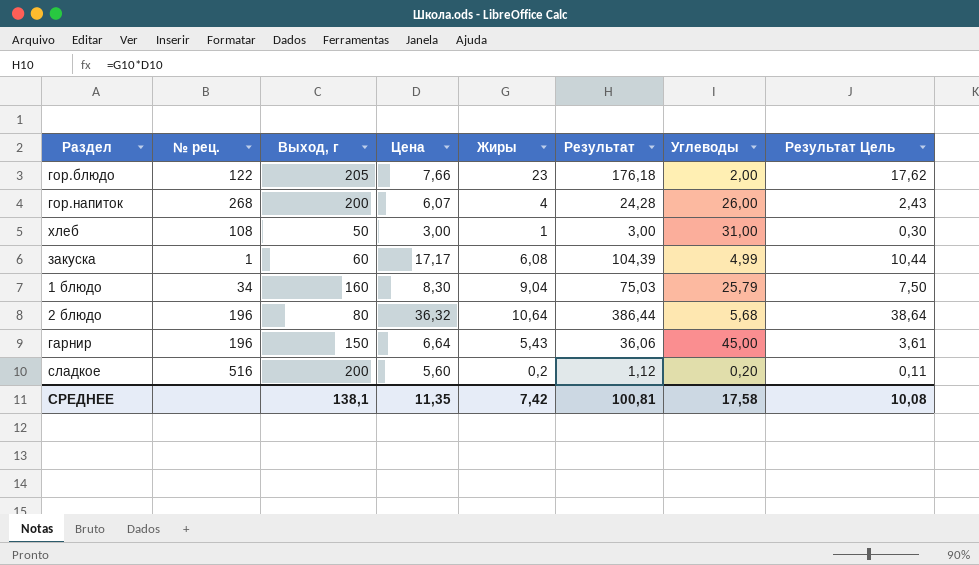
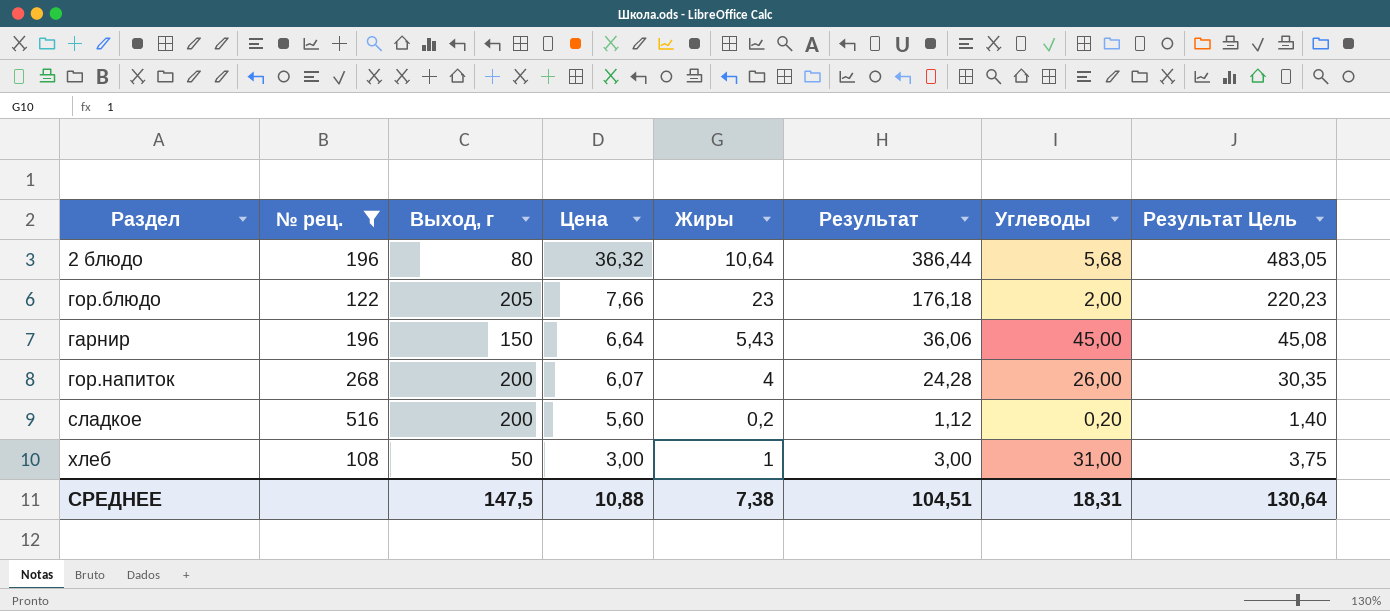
filter: none -> № рец. >= 108
row order: none -> Цена descending
column Результат Цель | formula: [Результат] * 0,1 -> [Результат] * 1,25
СРЕДНЕЕ | Выход, г: 138,1 -> 147,5
СРЕДНЕЕ | Цена: 11,35 -> 10,88
СРЕДНЕЕ | Жиры: 7,42 -> 7,38
СРЕДНЕЕ | Результат: 100,81 -> 104,51
СРЕДНЕЕ | Углеводы: 17,58 -> 18,31
СРЕДНЕЕ | Результат Цель: 10,08 -> 130,64

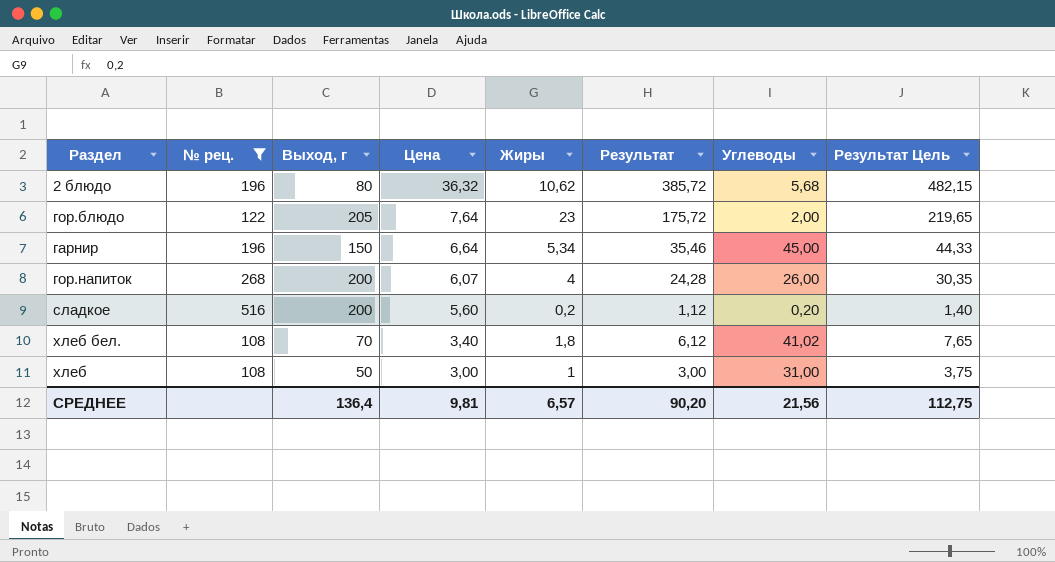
2 блюдо | Жиры: 10,64 -> 10,62
2 блюдо | Результат: 386,44 -> 385,72
2 блюдо | Результат Цель: 483,05 -> 482,15
гор.блюдо | Цена: 7,66 -> 7,64
гор.блюдо | Результат: 176,18 -> 175,72
гор.блюдо | Результат Цель: 220,23 -> 219,65
гарнир | Жиры: 5,43 -> 5,34
гарнир | Результат: 36,06 -> 35,46
гарнир | Результат Цель: 45,08 -> 44,33
row хлеб бел.: none -> 108 | 70 | 3,40 | 1,8 | 6,12 | 41,02 | 7,65
СРЕДНЕЕ | Выход, г: 147,5 -> 136,4
СРЕДНЕЕ | Цена: 10,88 -> 9,81
СРЕДНЕЕ | Жиры: 7,38 -> 6,57
СРЕДНЕЕ | Результат: 104,51 -> 90,20
СРЕДНЕЕ | Углеводы: 18,31 -> 21,56
СРЕДНЕЕ | Результат Цель: 130,64 -> 112,75

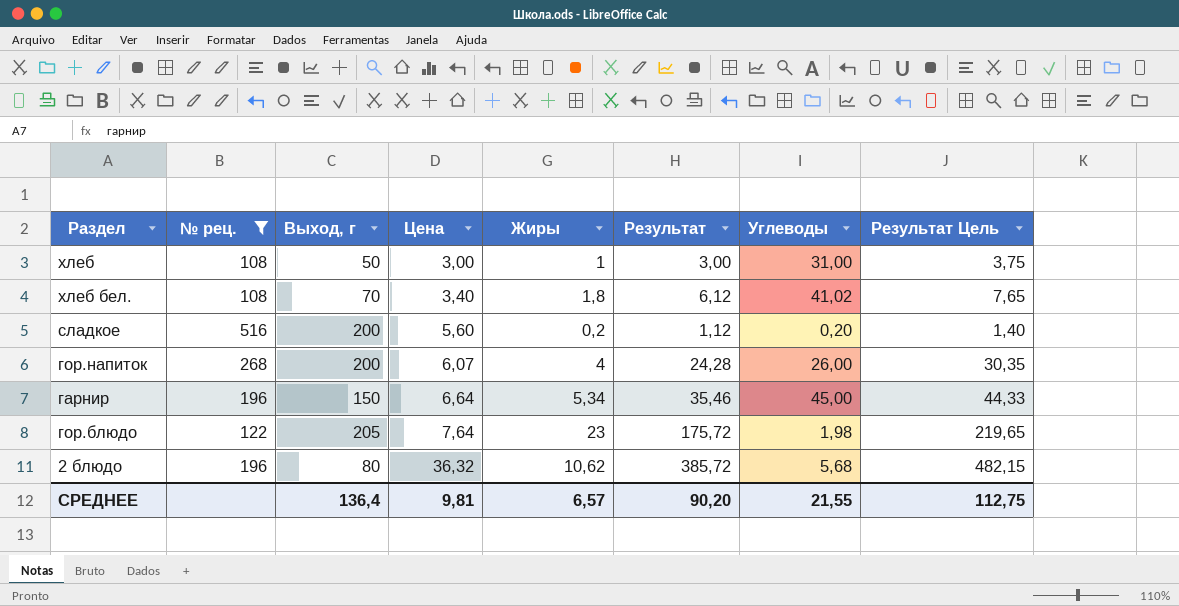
row order: Цена descending -> Цена ascending
гор.блюдо | Углеводы: 2,00 -> 1,98
СРЕДНЕЕ | Углеводы: 21,56 -> 21,55

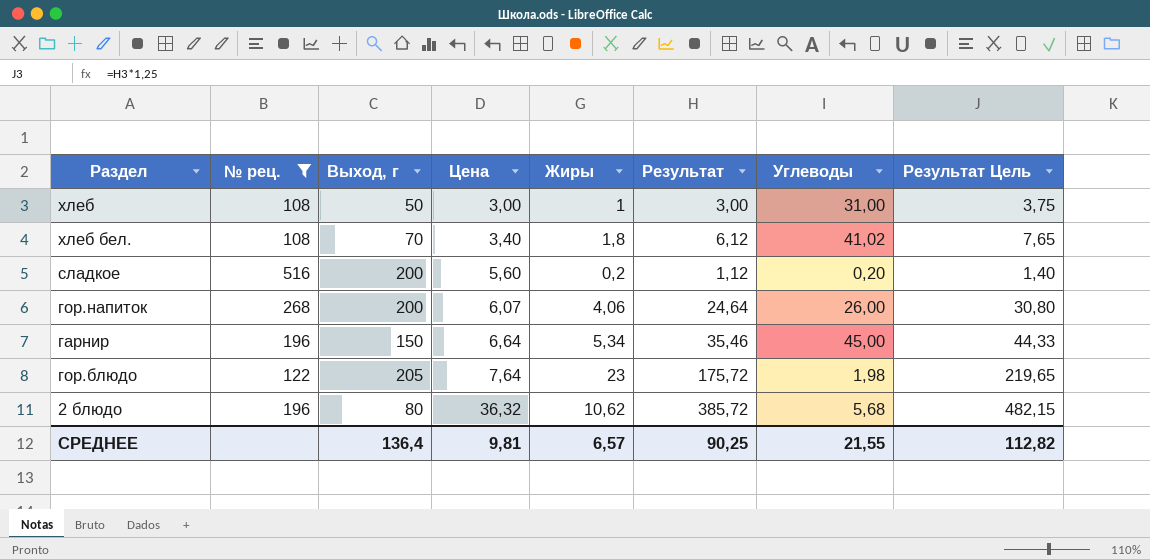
гор.напиток | Жиры: 4 -> 4,06
гор.напиток | Результат: 24,28 -> 24,64
гор.напиток | Результат Цель: 30,35 -> 30,80
СРЕДНЕЕ | Результат: 90,20 -> 90,25
СРЕДНЕЕ | Результат Цель: 112,75 -> 112,82

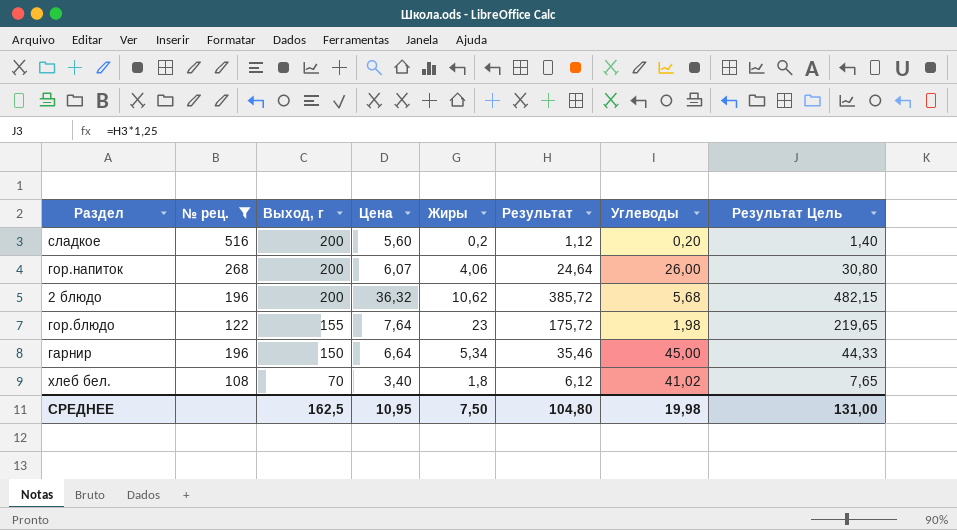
row order: Цена ascending -> Выход, г descending
row хлеб: 108 | 50 | 3,00 | 1 | 3,00 | 31,00 | 3,75 -> none
2 блюдо | Выход, г: 80 -> 200
гор.блюдо | Выход, г: 205 -> 155
СРЕДНЕЕ | Выход, г: 136,4 -> 162,5
СРЕДНЕЕ | Цена: 9,81 -> 10,95
СРЕДНЕЕ | Жиры: 6,57 -> 7,50
СРЕДНЕЕ | Результат: 90,25 -> 104,80
СРЕДНЕЕ | Углеводы: 21,55 -> 19,98
СРЕДНЕЕ | Результат Цель: 112,82 -> 131,00

